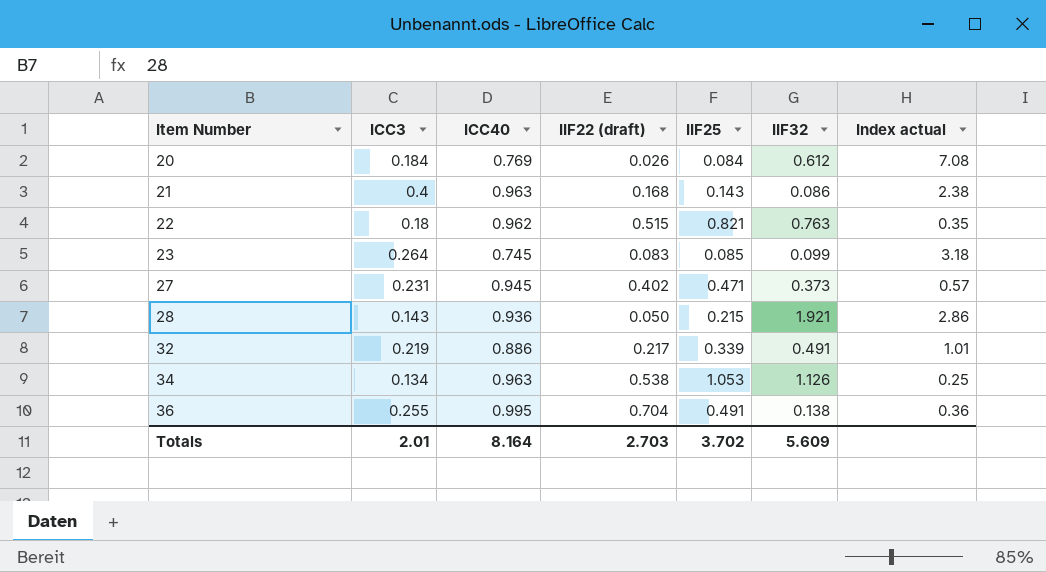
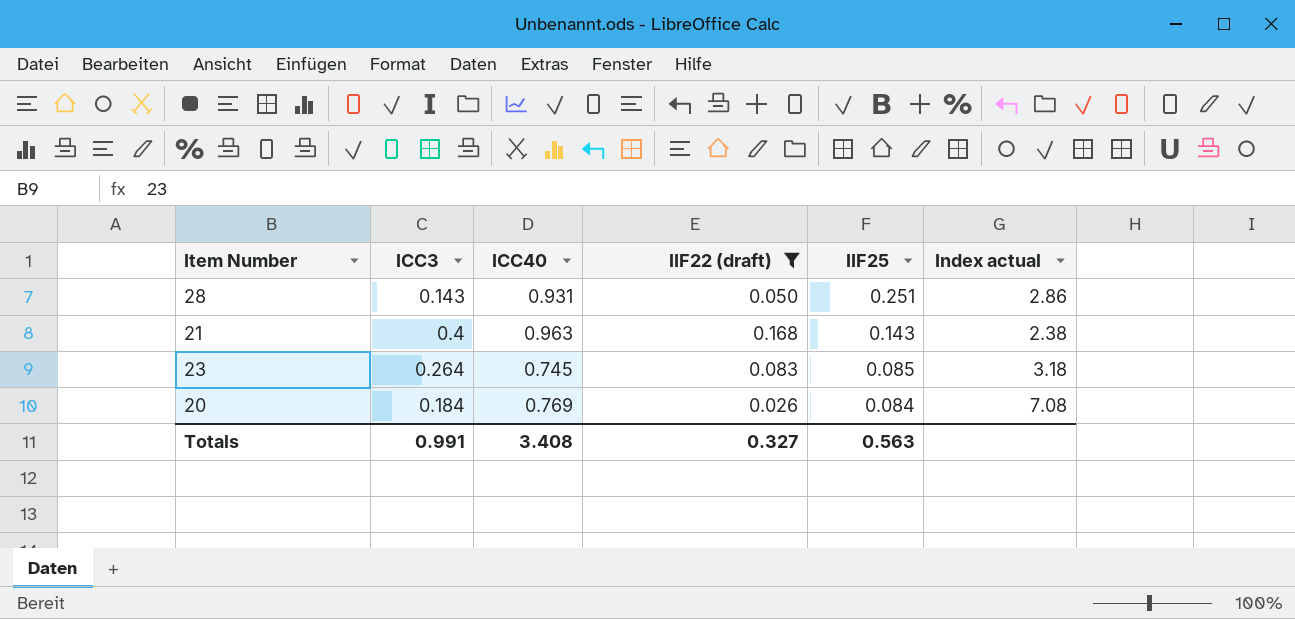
filter: none -> IIF22 (draft) <= 0.168
row order: Item Number ascending -> IIF25 descending
column IIF32 | position: 6 -> none
28 | ICC40: 0.936 -> 0.931
28 | IIF25: 0.215 -> 0.251
Totals | ICC3: 2.01 -> 0.991
Totals | ICC40: 8.164 -> 3.408
Totals | IIF22 (draft): 2.703 -> 0.327
Totals | IIF25: 3.702 -> 0.563

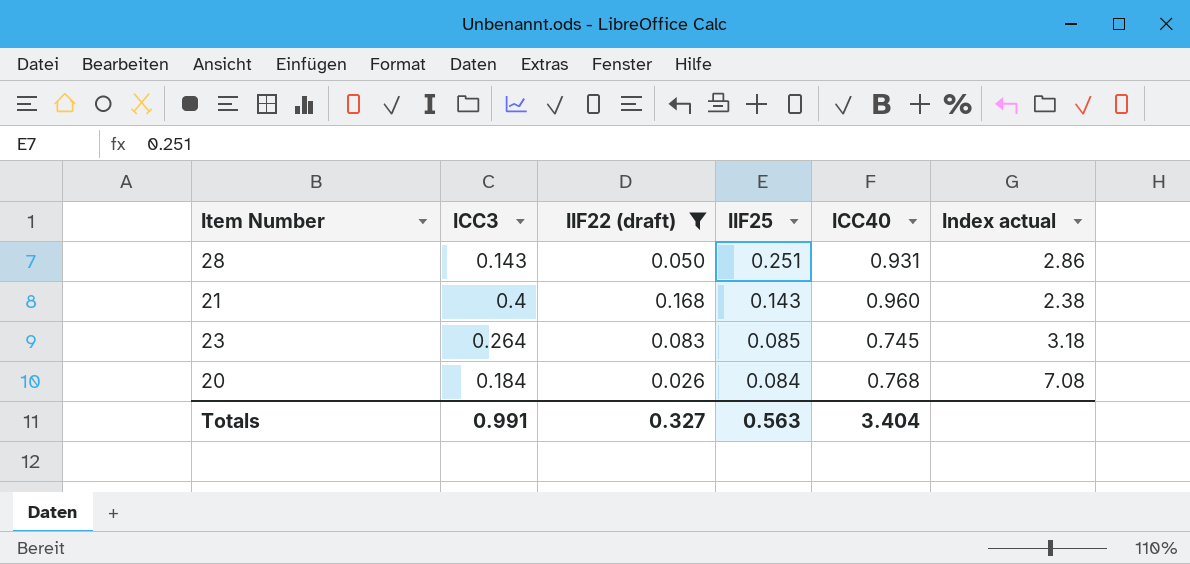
column ICC40 | position: 3 -> 5
21 | ICC40: 0.963 -> 0.960
20 | ICC40: 0.769 -> 0.768
Totals | ICC40: 3.408 -> 3.404

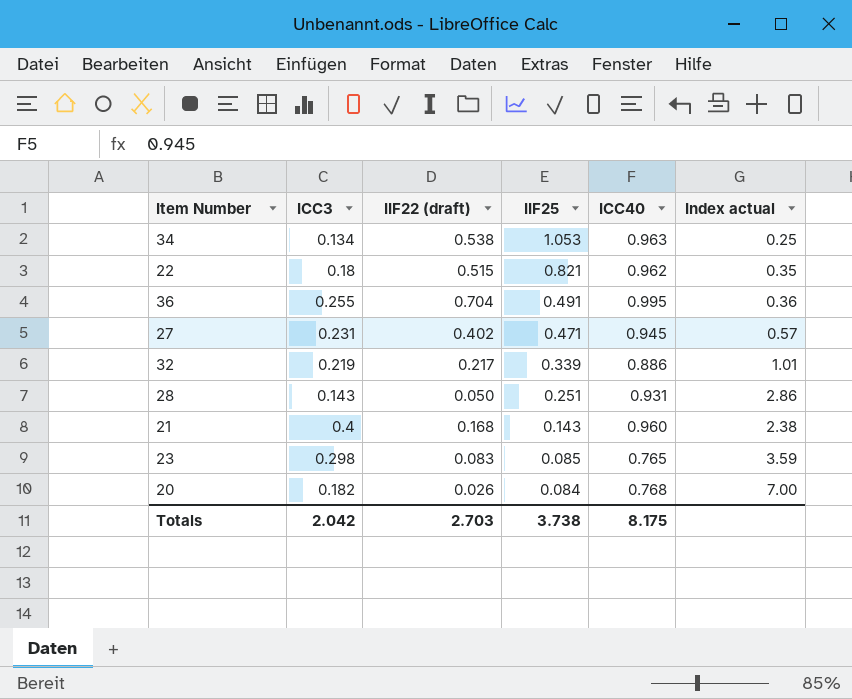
filter: IIF22 (draft) <= 0.168 -> none
23 | ICC3: 0.264 -> 0.298
23 | ICC40: 0.745 -> 0.765
23 | Index actual: 3.18 -> 3.59
20 | ICC3: 0.184 -> 0.182
20 | Index actual: 7.08 -> 7.00
Totals | ICC3: 0.991 -> 2.042
Totals | IIF22 (draft): 0.327 -> 2.703
Totals | IIF25: 0.563 -> 3.738
Totals | ICC40: 3.404 -> 8.175

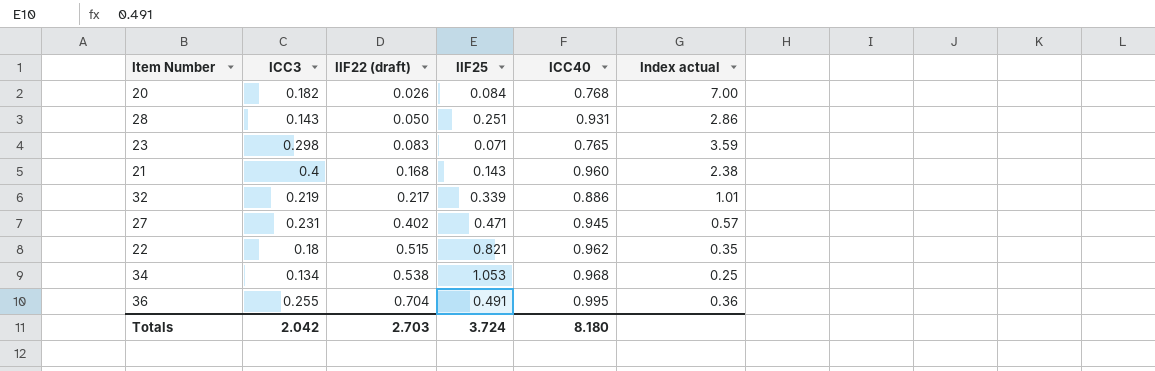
row order: IIF25 descending -> IIF22 (draft) ascending
23 | IIF25: 0.085 -> 0.071
34 | ICC40: 0.963 -> 0.968
Totals | IIF25: 3.738 -> 3.724
Totals | ICC40: 8.175 -> 8.180

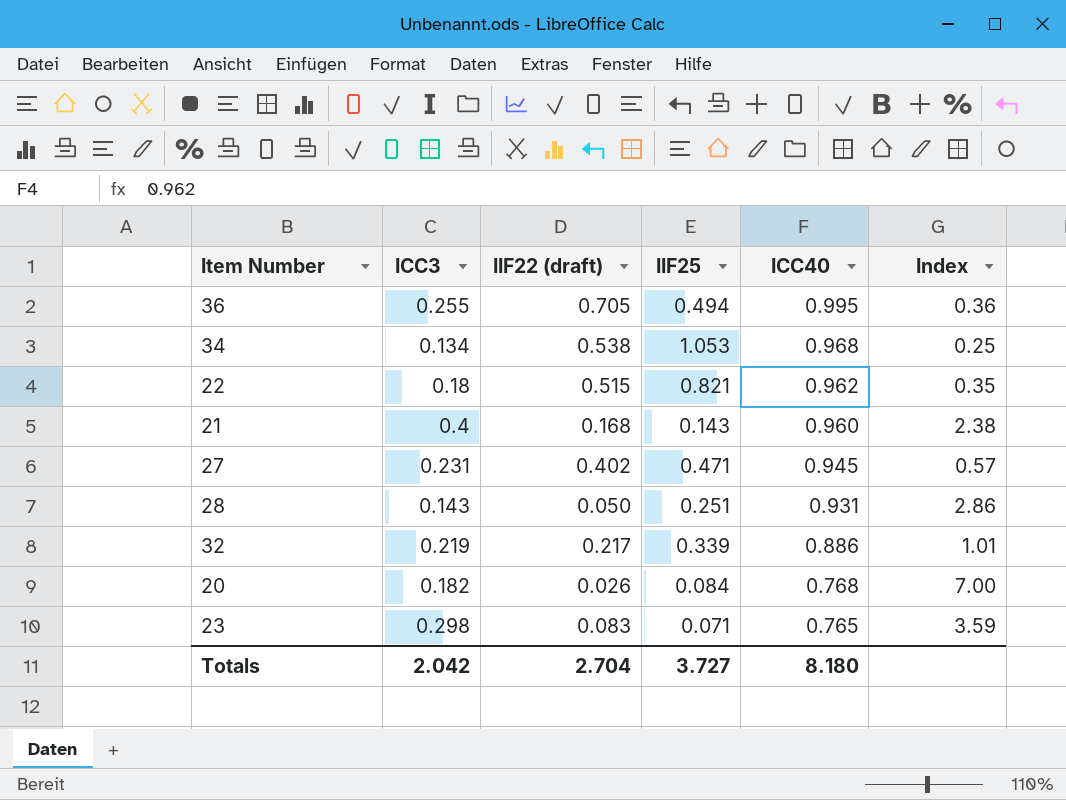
row order: IIF22 (draft) ascending -> ICC40 descending
column name: Index actual -> Index
36 | IIF22 (draft): 0.704 -> 0.705
36 | IIF25: 0.491 -> 0.494
Totals | IIF22 (draft): 2.703 -> 2.704
Totals | IIF25: 3.724 -> 3.727

